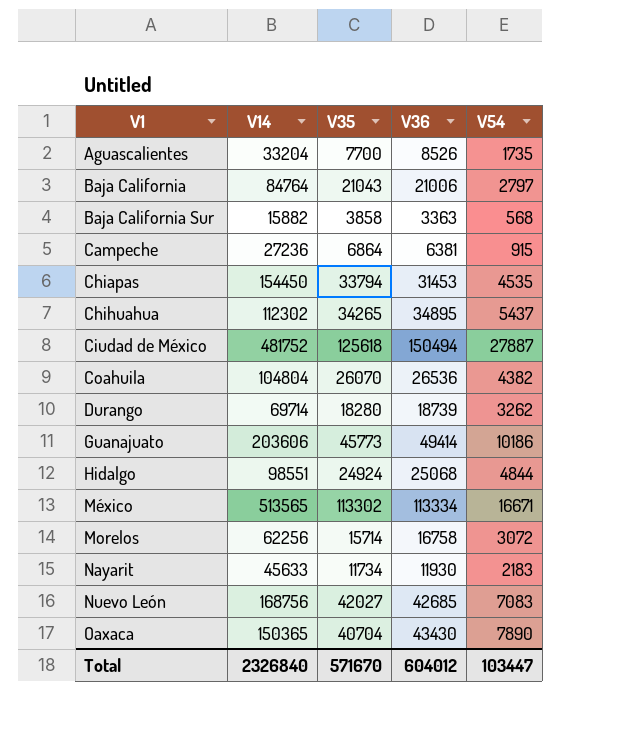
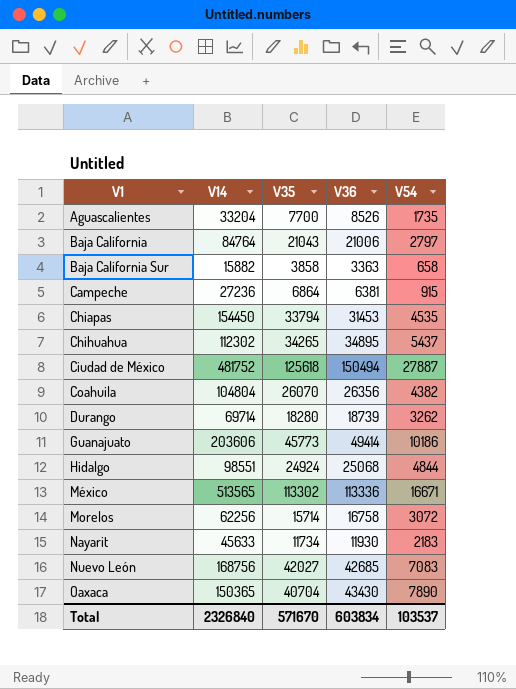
Baja California Sur | V54: 568 -> 658
Coahuila | V36: 26536 -> 26356
México | V36: 113334 -> 113336
Total | V36: 604012 -> 603834
Total | V54: 103447 -> 103537

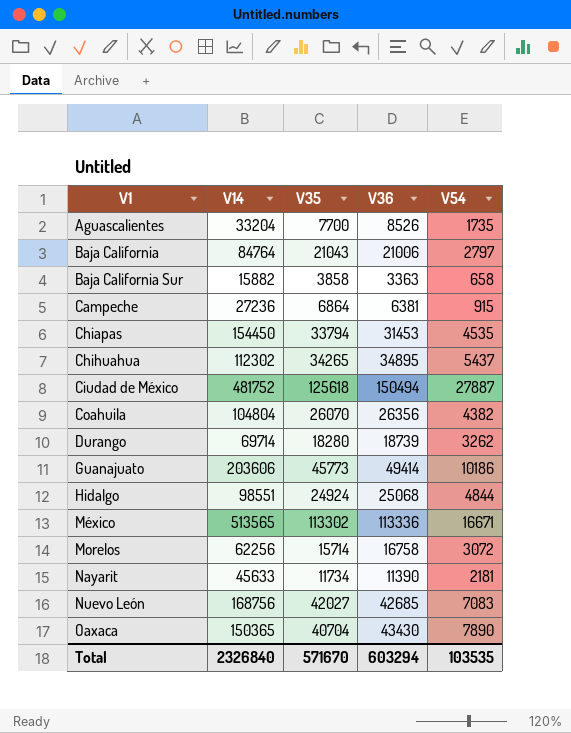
Nayarit | V36: 11930 -> 11390
Nayarit | V54: 2183 -> 2181
Total | V36: 603834 -> 603294
Total | V54: 103537 -> 103535

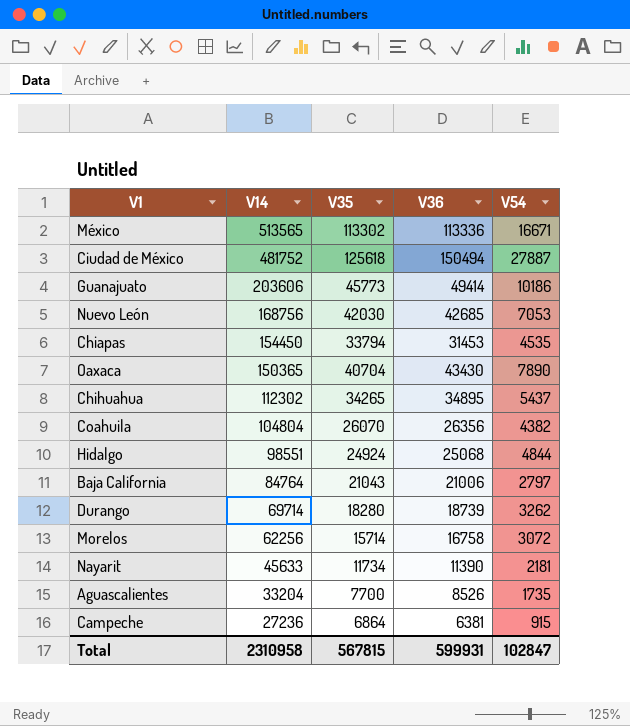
row order: V1 ascending -> V14 descending
row Baja California Sur: 15882 | 3858 | 3363 | 658 -> none
Nuevo León | V35: 42027 -> 42030
Nuevo León | V54: 7083 -> 7053
Total | V14: 2326840 -> 2310958
Total | V35: 571670 -> 567815
Total | V36: 603294 -> 599931
Total | V54: 103535 -> 102847

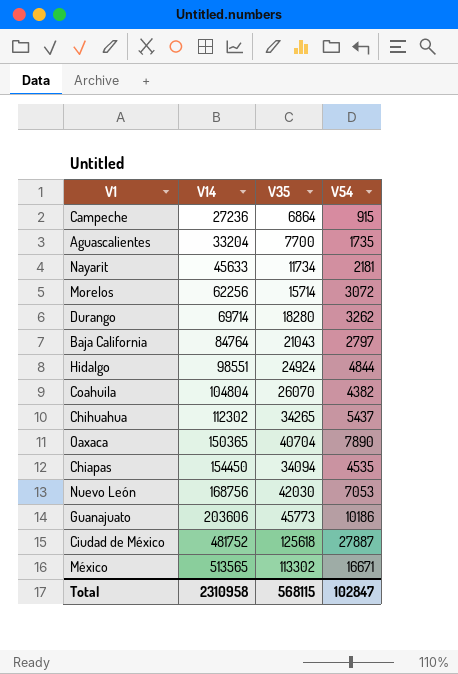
row order: V14 descending -> V14 ascending
column V36 | position: 4 -> none
Chiapas | V35: 33794 -> 34094
Total | V35: 567815 -> 568115

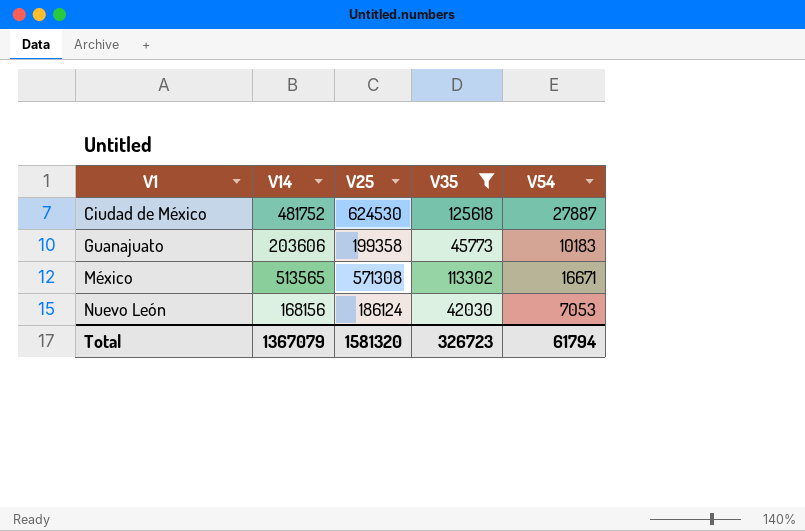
filter: none -> V35 >= 42030
row order: V14 ascending -> V1 ascending
column V25 | position: none -> 3
Guanajuato | V54: 10186 -> 10183
Nuevo León | V14: 168756 -> 168156
Total | V14: 2310958 -> 1367079
Total | V35: 568115 -> 326723
Total | V54: 102847 -> 61794

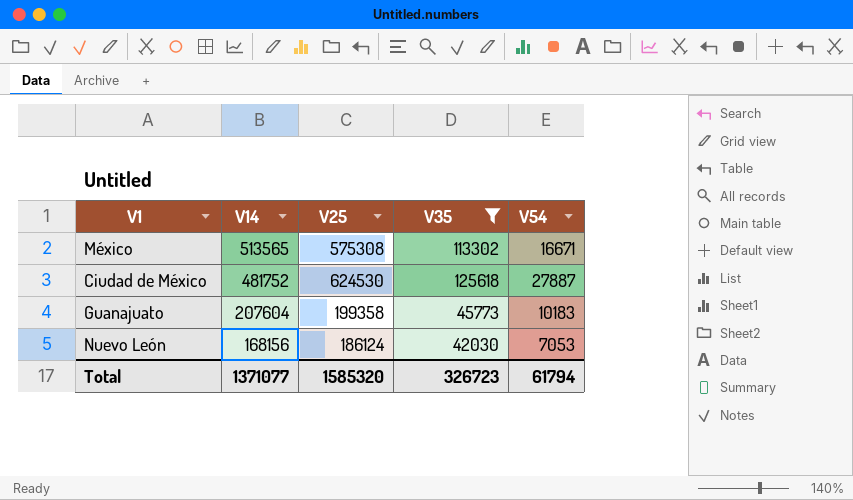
row order: V1 ascending -> V14 descending
México | V25: 571308 -> 575308
Guanajuato | V14: 203606 -> 207604
Total | V14: 1367079 -> 1371077
Total | V25: 1581320 -> 1585320

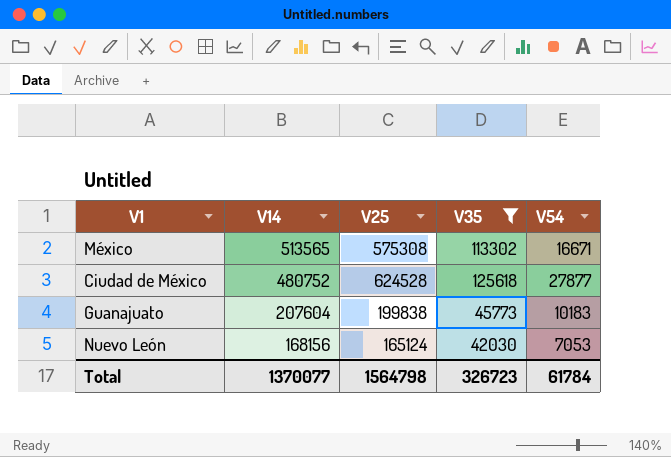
Ciudad de México | V14: 481752 -> 480752
Ciudad de México | V25: 624530 -> 624528
Ciudad de México | V54: 27887 -> 27877
Guanajuato | V25: 199358 -> 199838
Nuevo León | V25: 186124 -> 165124
Total | V14: 1371077 -> 1370077
Total | V25: 1585320 -> 1564798
Total | V54: 61794 -> 61784

